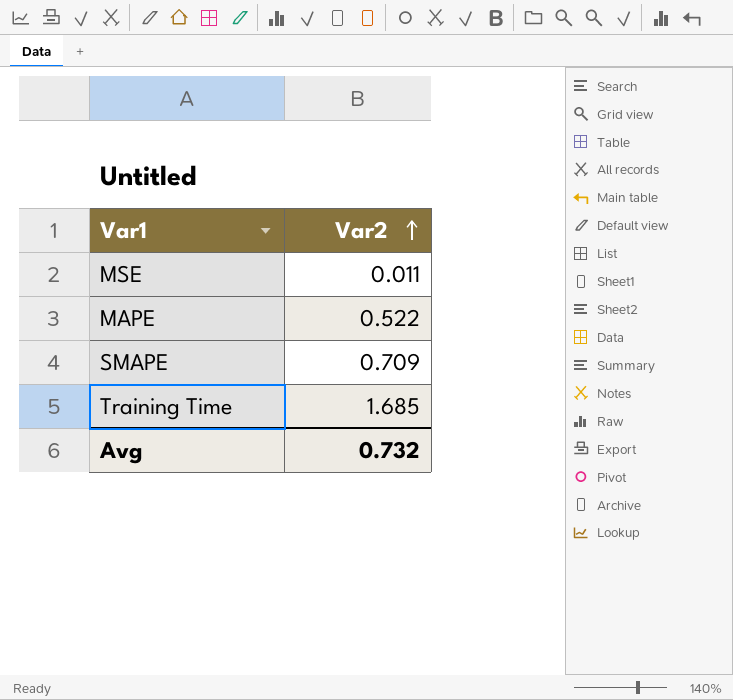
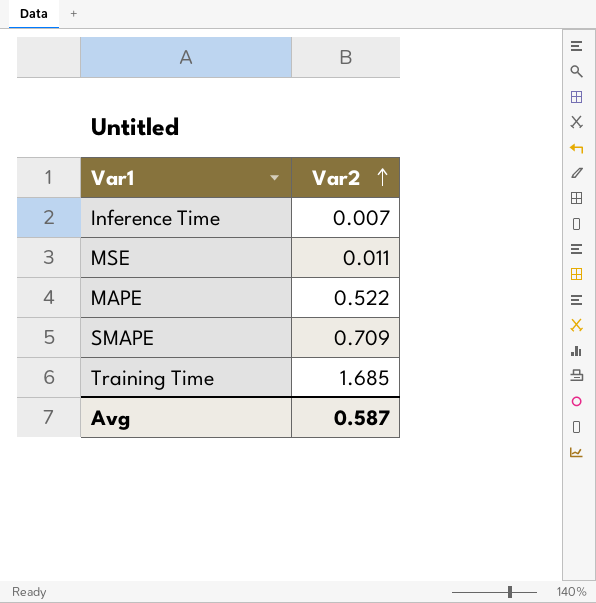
row Inference Time: none -> 0.007
Avg | Var2: 0.732 -> 0.587

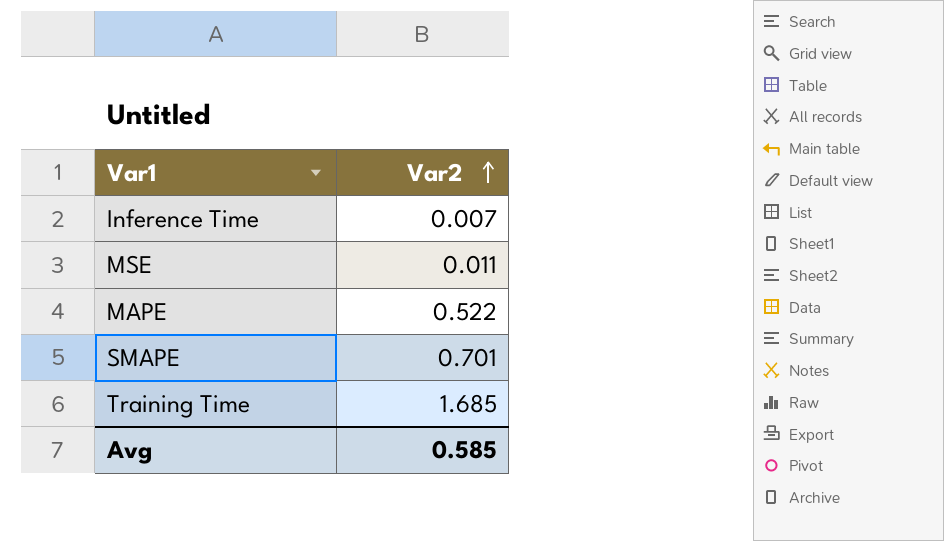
SMAPE | Var2: 0.709 -> 0.701
Avg | Var2: 0.587 -> 0.585

